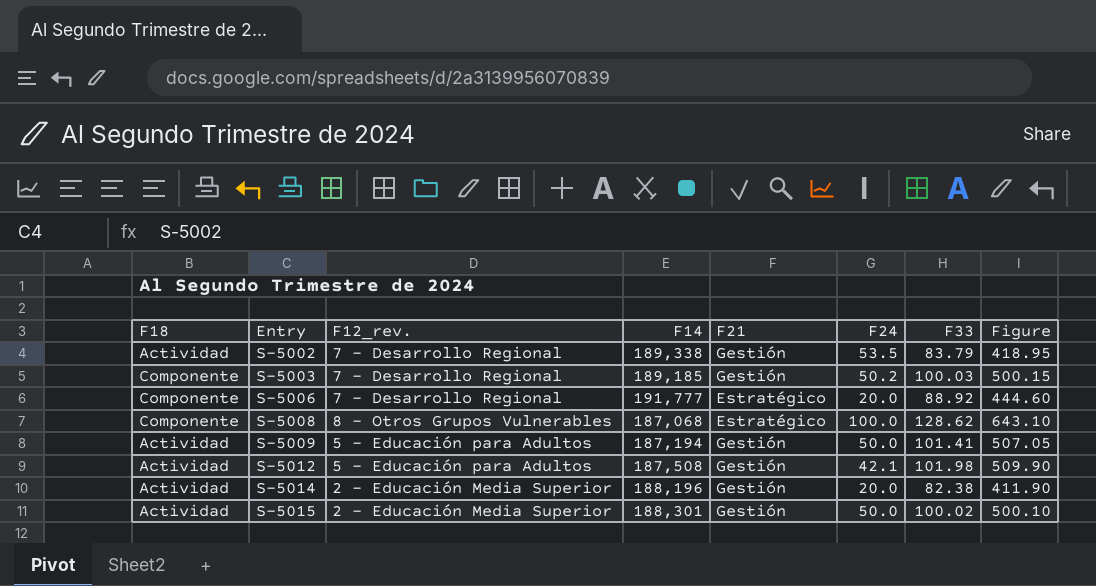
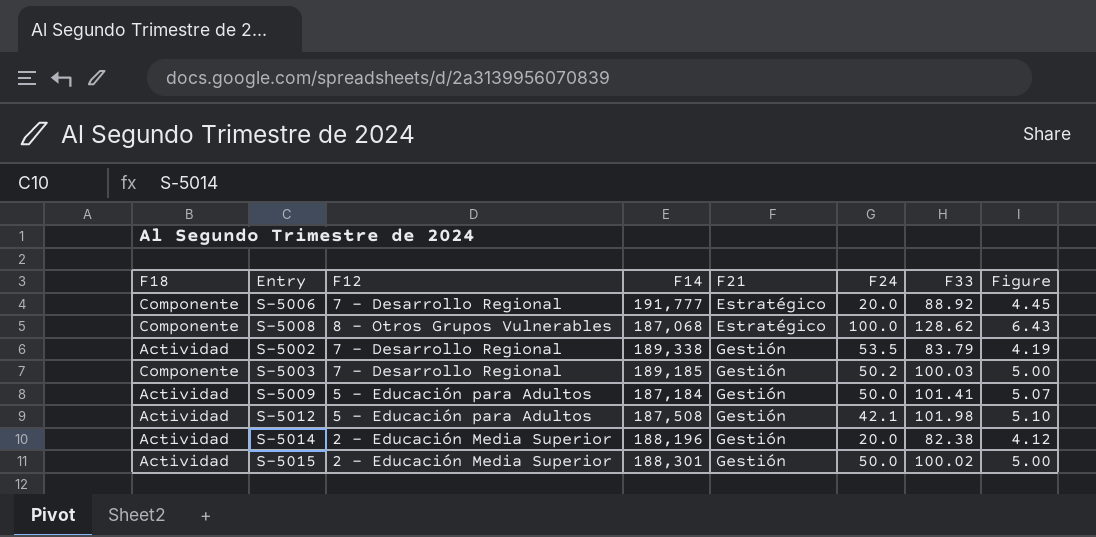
row order: Entry ascending -> F21 ascending
column name: F12_rev. -> F12
column Figure | formula: [F33] * 5 -> [F33] * 0.05
S-5009 | F14: 187,194 -> 187,184

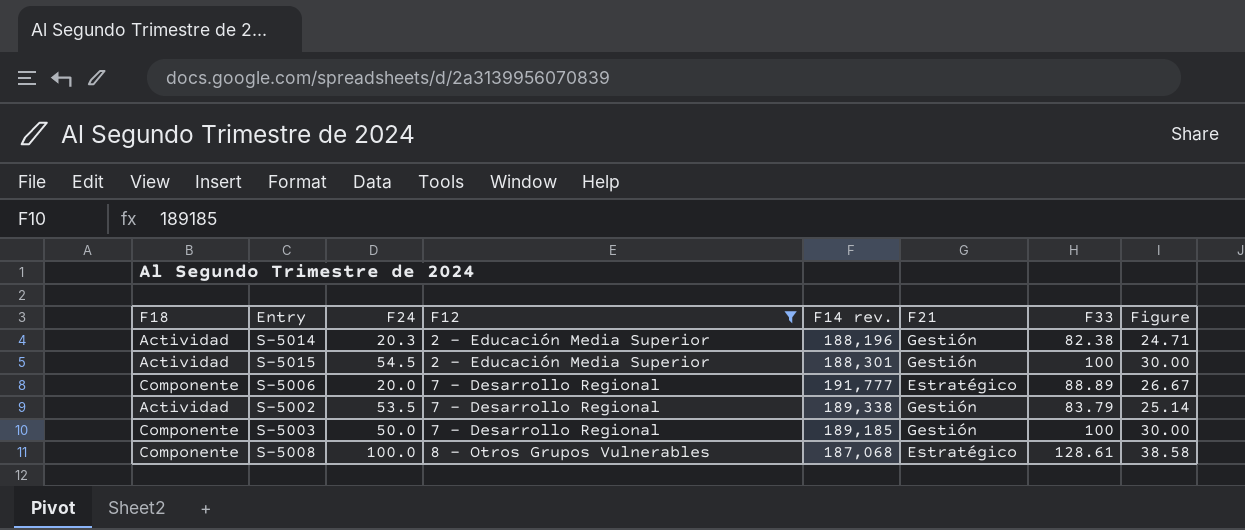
filter: none -> F12 != 5 - Educación para Adultos
row order: F21 ascending -> F12 ascending
column F24 | position: 6 -> 3
column name: F14 -> F14 rev.
column Figure | formula: [F33] * 0.05 -> [F33] * 0.3
S-5014 | F24: 20.0 -> 20.3
S-5015 | F24: 50.0 -> 54.5
S-5015 | F33: 100.02 -> 100
S-5006 | F33: 88.92 -> 88.89
S-5003 | F24: 50.2 -> 50.0
S-5003 | F33: 100.03 -> 100
S-5008 | F33: 128.62 -> 128.61

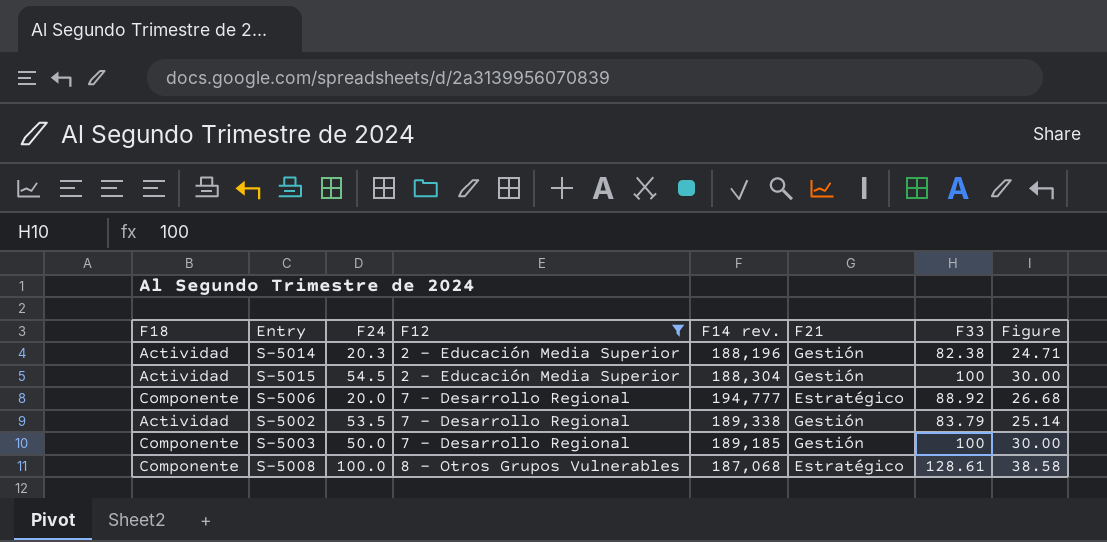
S-5015 | F14 rev.: 188,301 -> 188,304
S-5006 | F14 rev.: 191,777 -> 194,777
S-5006 | F33: 88.89 -> 88.92
S-5006 | Figure: 26.67 -> 26.68

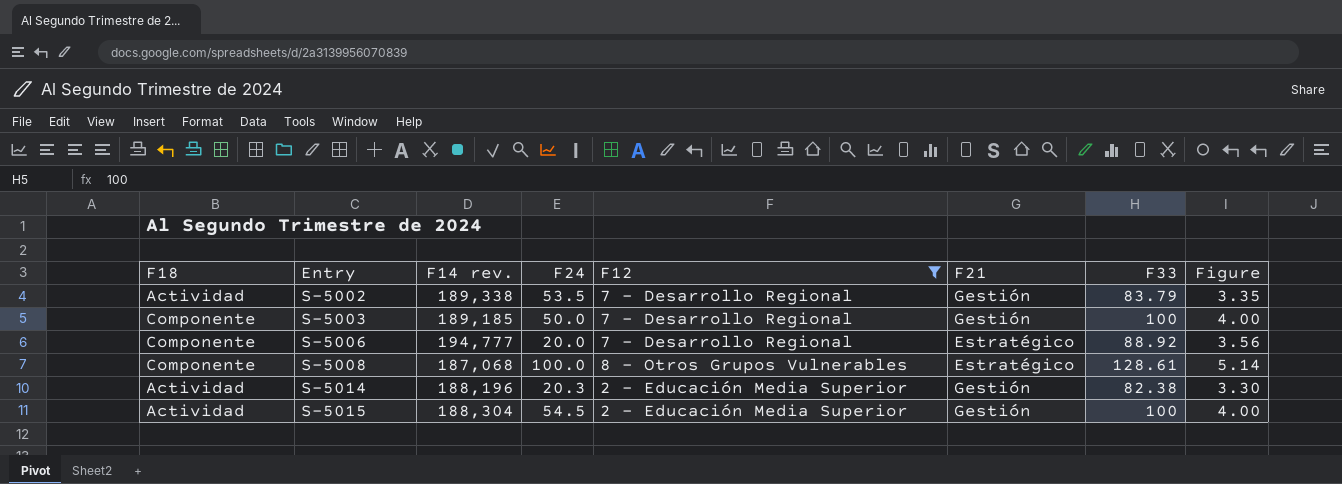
row order: F12 ascending -> Entry ascending
column F14 rev. | position: 5 -> 3
column Figure | formula: [F33] * 0.3 -> [F33] * 0.04

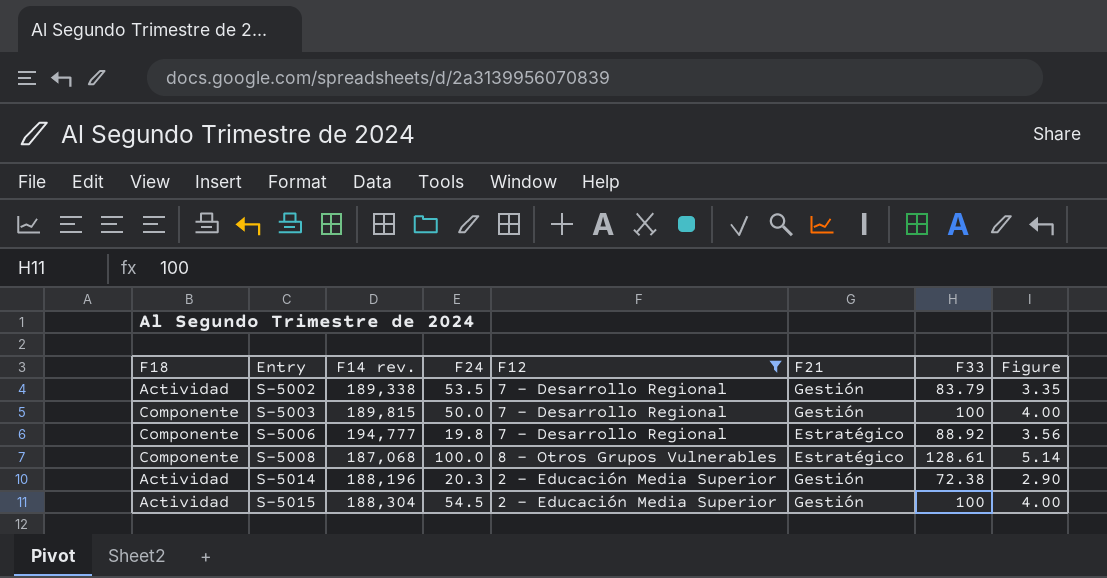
S-5003 | F14 rev.: 189,185 -> 189,815
S-5006 | F24: 20.0 -> 19.8
S-5014 | F33: 82.38 -> 72.38
S-5014 | Figure: 3.30 -> 2.90

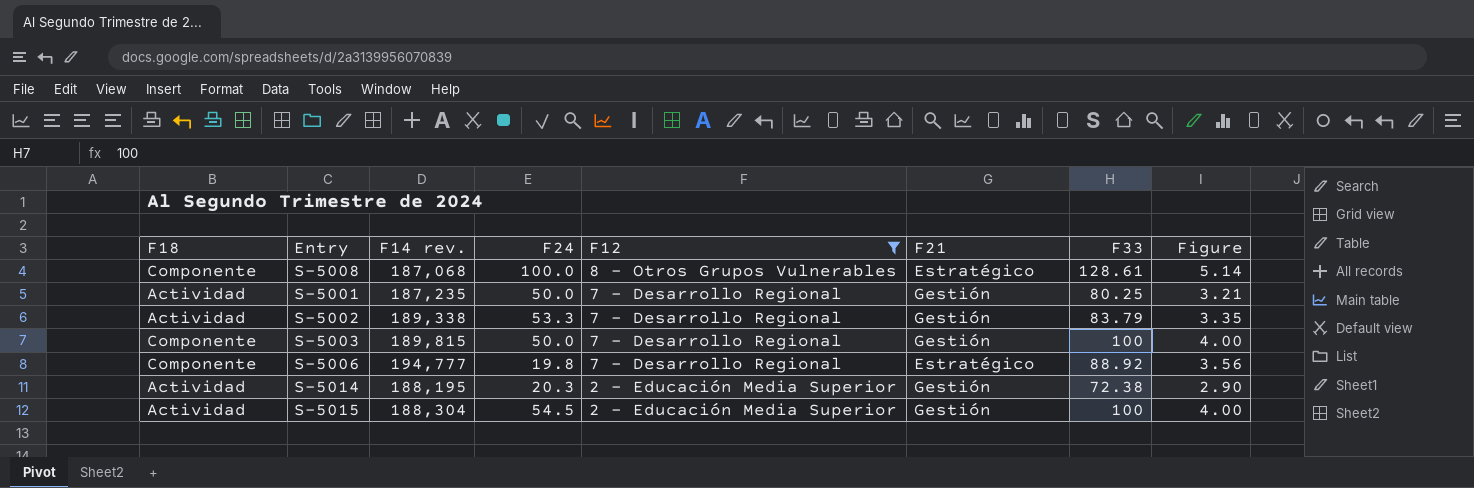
row order: Entry ascending -> F12 descending
row S-5001: none -> Actividad | 187,235 | 50.0 | 7 - Desarrollo Regional | Gestión | 80.25 | 3.21
S-5002 | F24: 53.5 -> 53.3
S-5014 | F14 rev.: 188,196 -> 188,195

